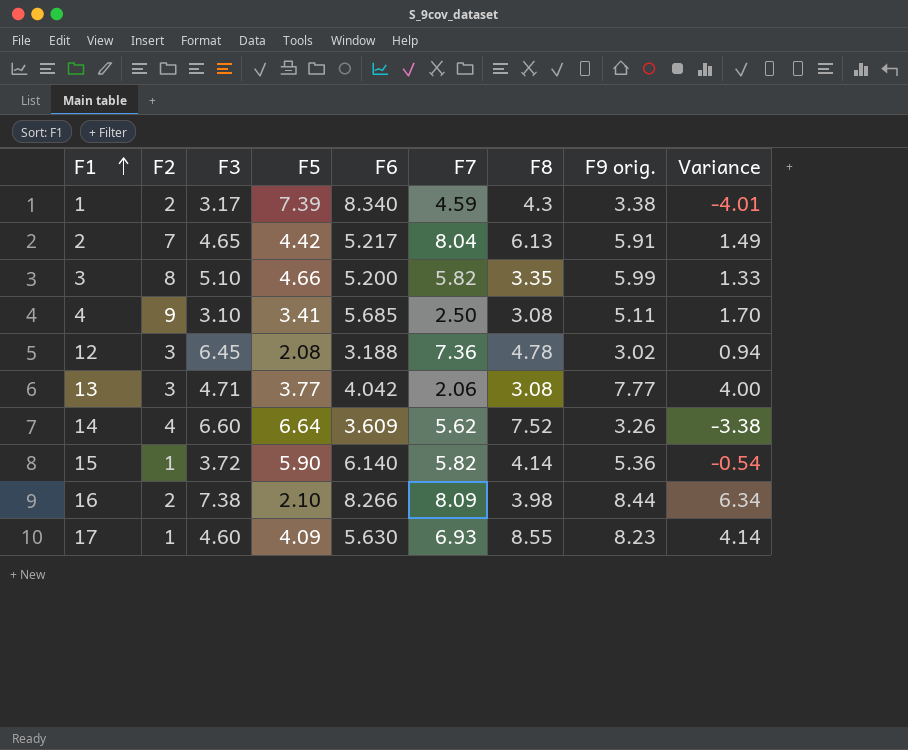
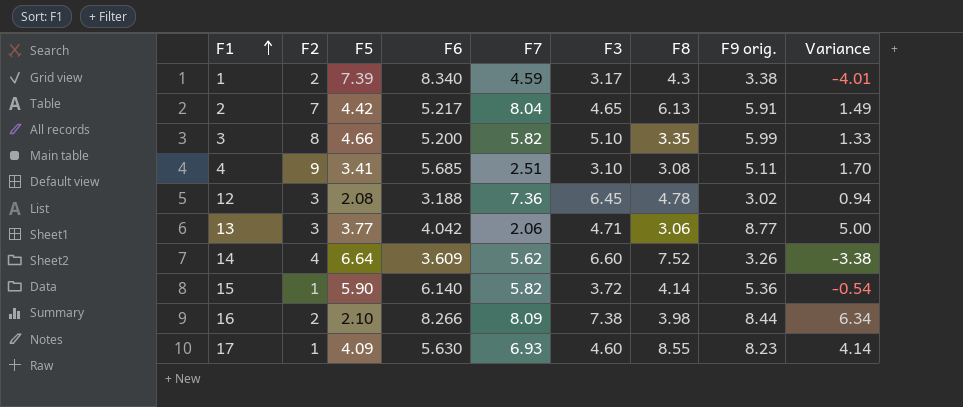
column F3 | position: 3 -> 6
4 | F7: 2.50 -> 2.51
13 | F8: 3.08 -> 3.06
13 | F9 orig.: 7.77 -> 8.77
13 | Variance: 4.00 -> 5.00

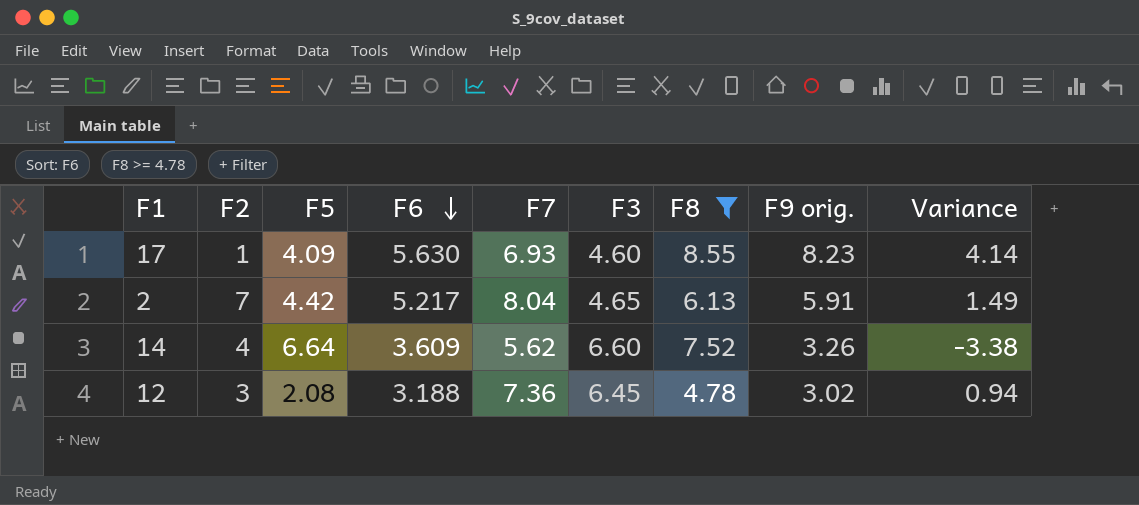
filter: none -> F8 >= 4.78
row order: F1 ascending -> F6 descending

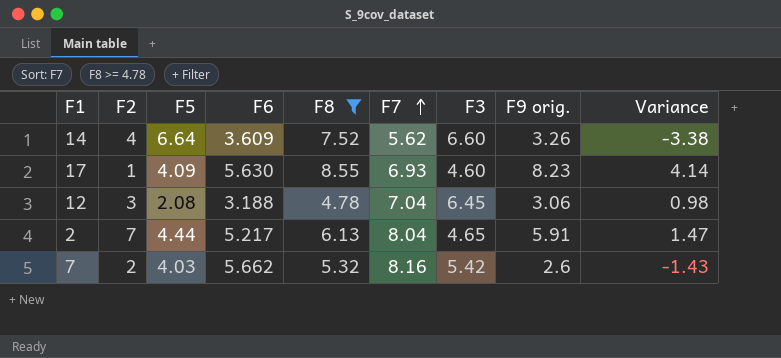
row order: F6 descending -> F7 ascending
column F8 | position: 7 -> 5
12 | F7: 7.36 -> 7.04
12 | F9 orig.: 3.02 -> 3.06
12 | Variance: 0.94 -> 0.98
2 | F5: 4.42 -> 4.44
2 | Variance: 1.49 -> 1.47
row 7: none -> 2 | 4.03 | 5.662 | 5.32 | 8.16 | 5.42 | 2.6 | -1.43

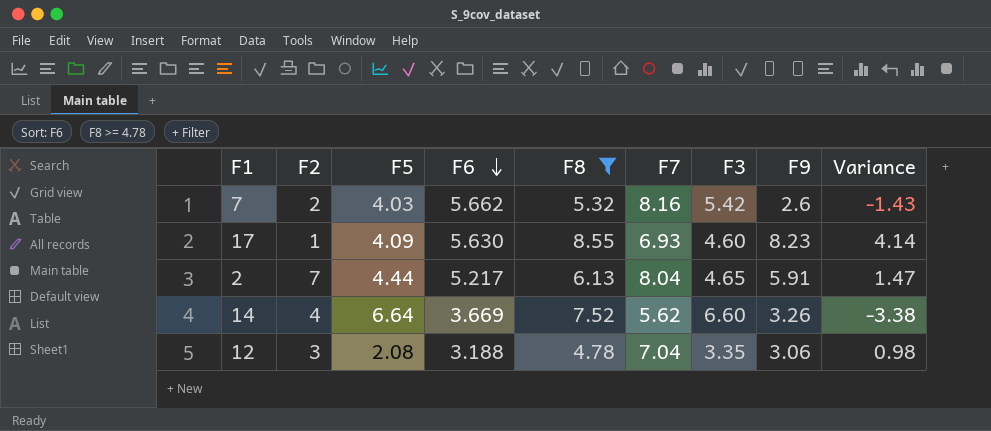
row order: F7 ascending -> F6 descending
column name: F9 orig. -> F9
14 | F6: 3.609 -> 3.669
12 | F3: 6.45 -> 3.35

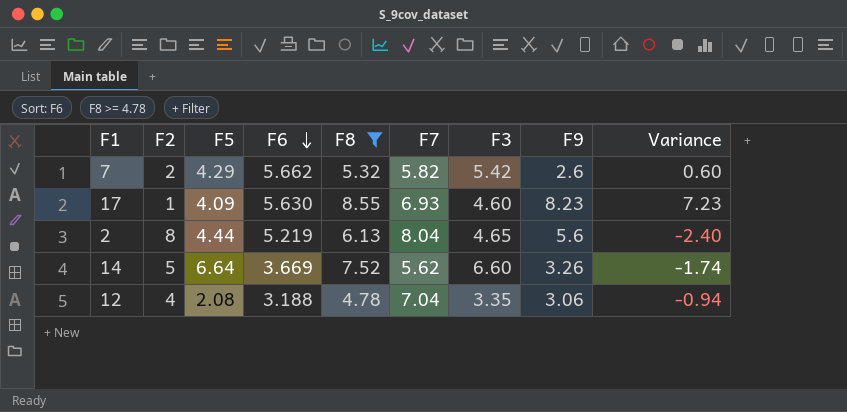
column Variance | formula: [F9] - [F5] -> [F9] - [F2]
7 | F5: 4.03 -> 4.29
7 | F7: 8.16 -> 5.82
2 | F2: 7 -> 8
2 | F6: 5.217 -> 5.219
2 | F9: 5.91 -> 5.6
14 | F2: 4 -> 5
12 | F2: 3 -> 4

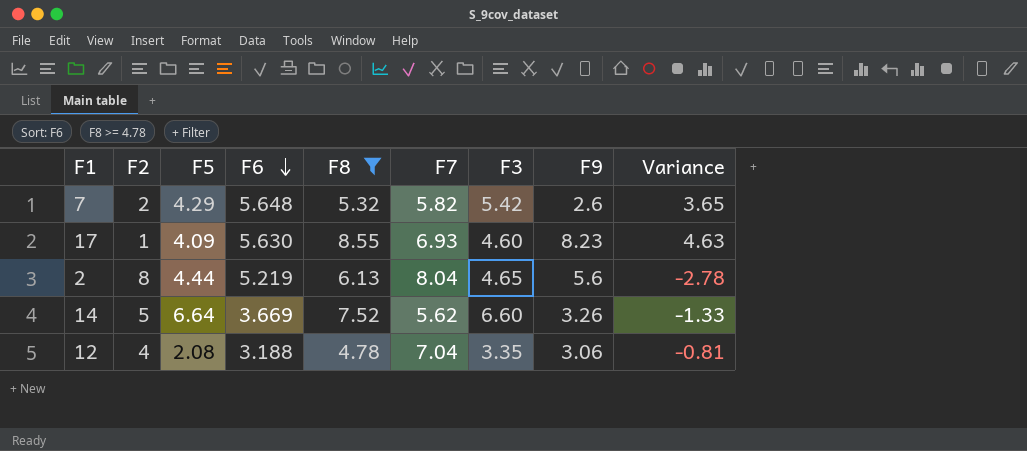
column Variance | formula: [F9] - [F2] -> [F6] - [F2]
7 | F6: 5.662 -> 5.648

